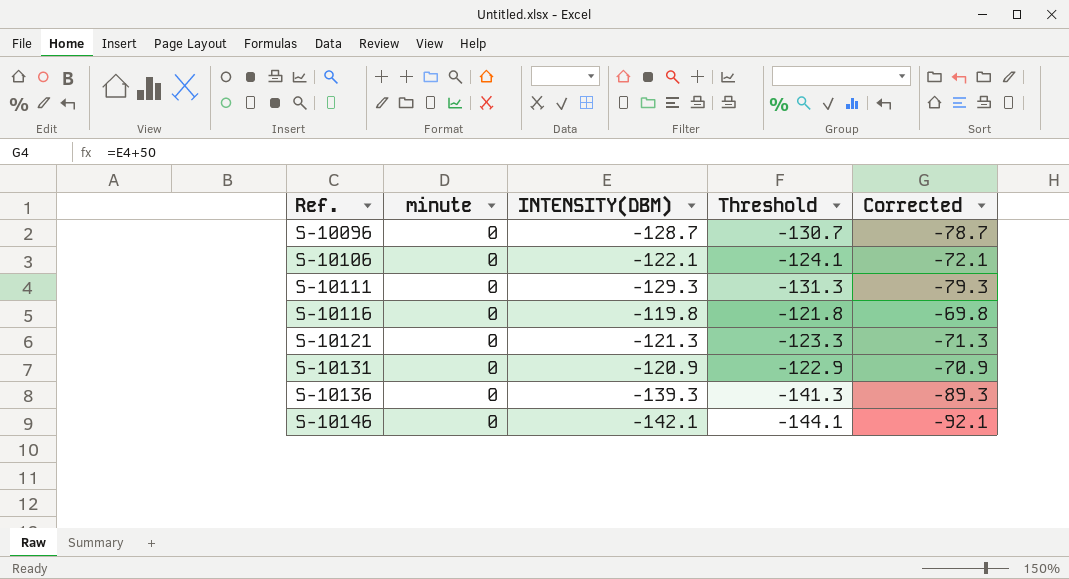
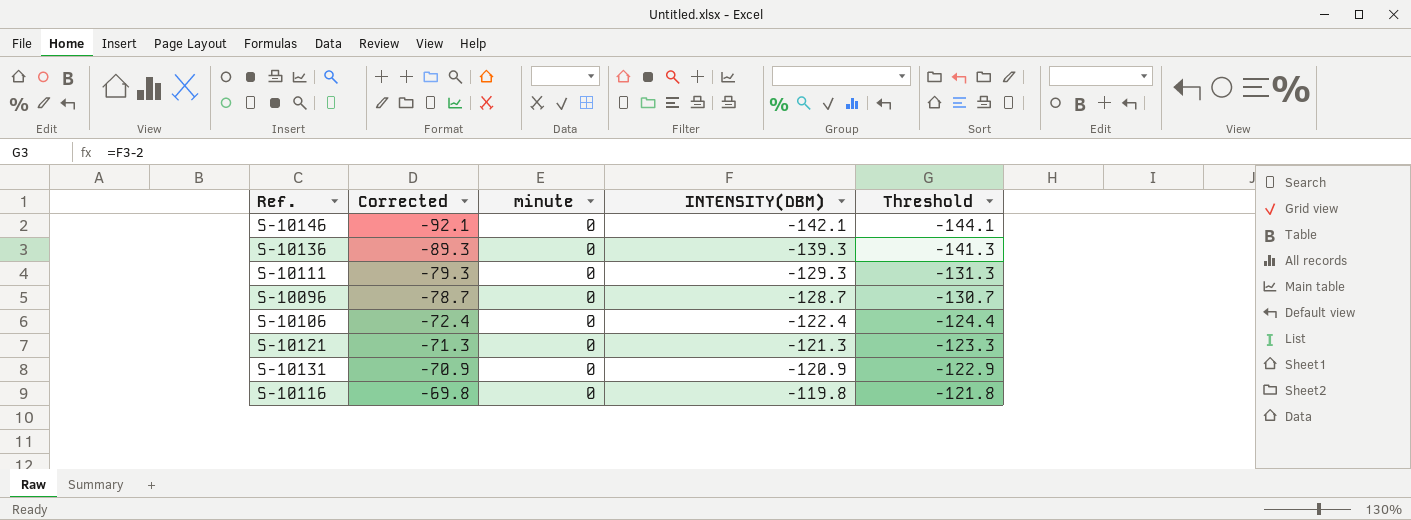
row order: Ref. ascending -> Corrected ascending
column Corrected | position: 5 -> 2
S-10106 | Corrected: -72.1 -> -72.4
S-10106 | INTENSITY(DBM): -122.1 -> -122.4
S-10106 | Threshold: -124.1 -> -124.4

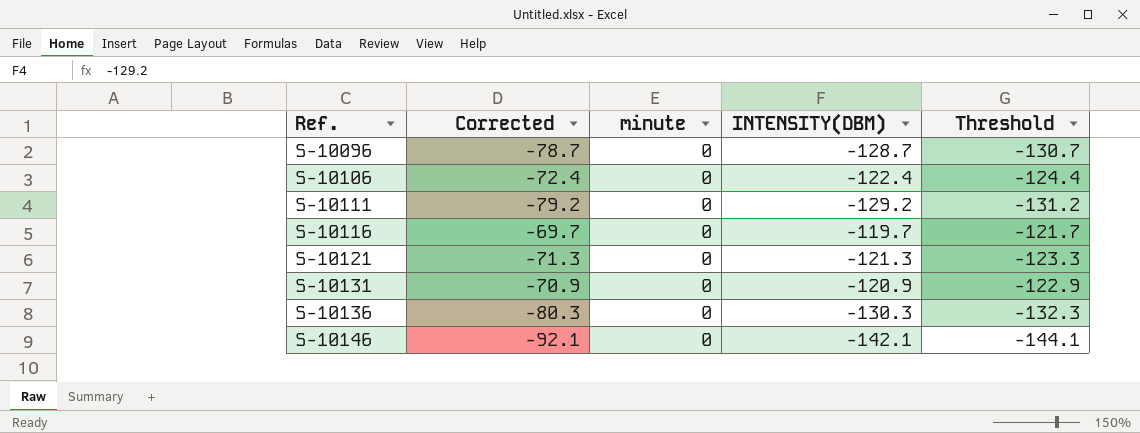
row order: Corrected ascending -> Ref. ascending
S-10111 | Corrected: -79.3 -> -79.2
S-10111 | INTENSITY(DBM): -129.3 -> -129.2
S-10111 | Threshold: -131.3 -> -131.2
S-10116 | Corrected: -69.8 -> -69.7
S-10116 | INTENSITY(DBM): -119.8 -> -119.7
S-10116 | Threshold: -121.8 -> -121.7
S-10136 | Corrected: -89.3 -> -80.3
S-10136 | INTENSITY(DBM): -139.3 -> -130.3
S-10136 | Threshold: -141.3 -> -132.3

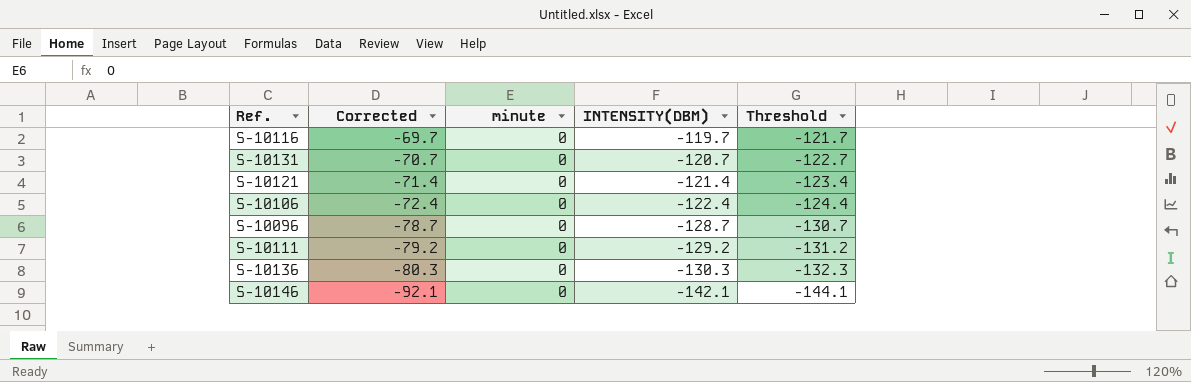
row order: Ref. ascending -> Corrected descending
S-10131 | Corrected: -70.9 -> -70.7
S-10131 | INTENSITY(DBM): -120.9 -> -120.7
S-10131 | Threshold: -122.9 -> -122.7
S-10121 | Corrected: -71.3 -> -71.4
S-10121 | INTENSITY(DBM): -121.3 -> -121.4
S-10121 | Threshold: -123.3 -> -123.4

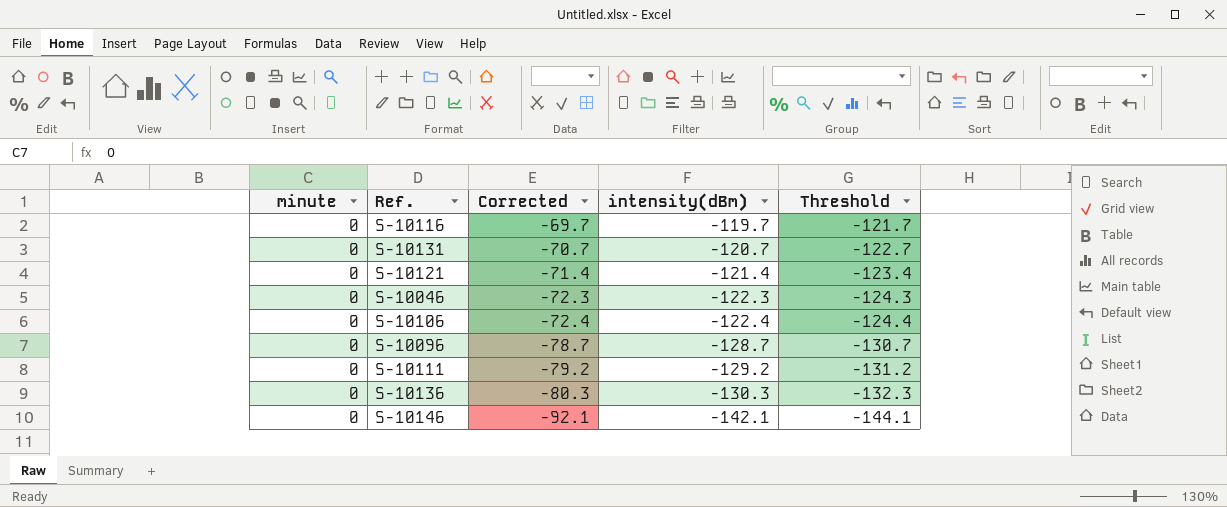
column minute | position: 3 -> 1
column name: INTENSITY(DBM) -> intensity(dBm)
row S-10046: none -> 0 | -72.3 | -122.3 | -124.3

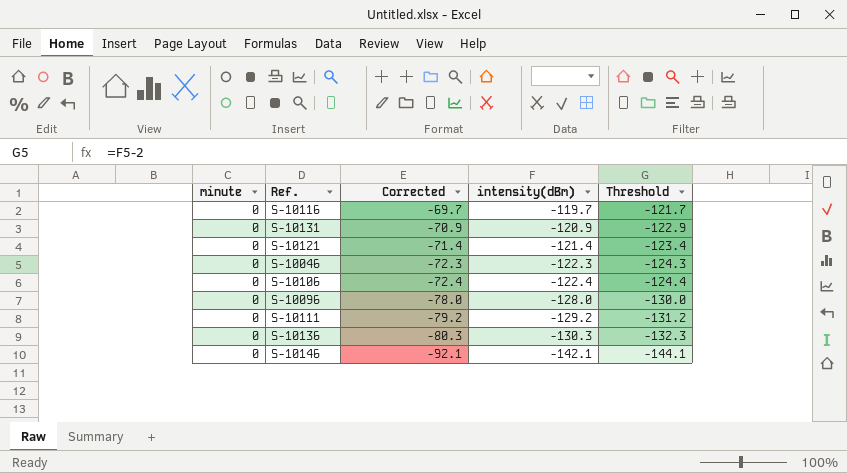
S-10131 | Corrected: -70.7 -> -70.9
S-10131 | intensity(dBm): -120.7 -> -120.9
S-10131 | Threshold: -122.7 -> -122.9
S-10096 | Corrected: -78.7 -> -78.0
S-10096 | intensity(dBm): -128.7 -> -128.0
S-10096 | Threshold: -130.7 -> -130.0

